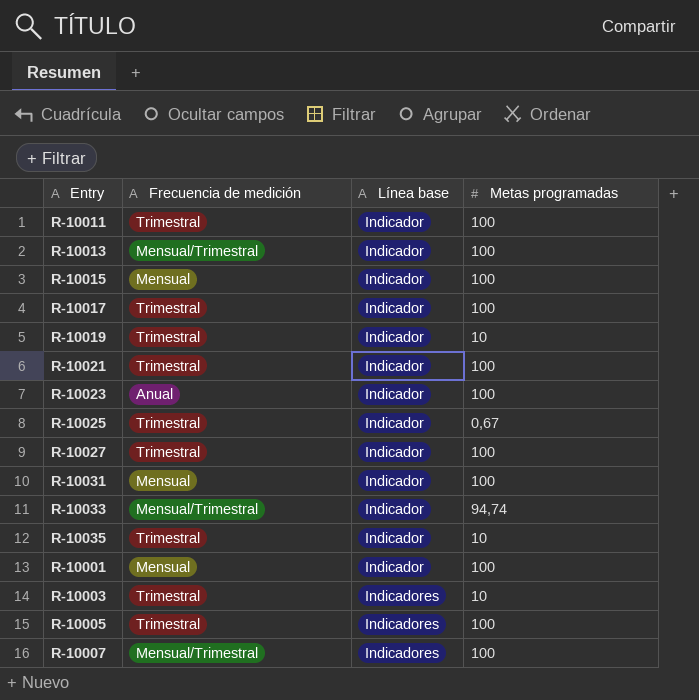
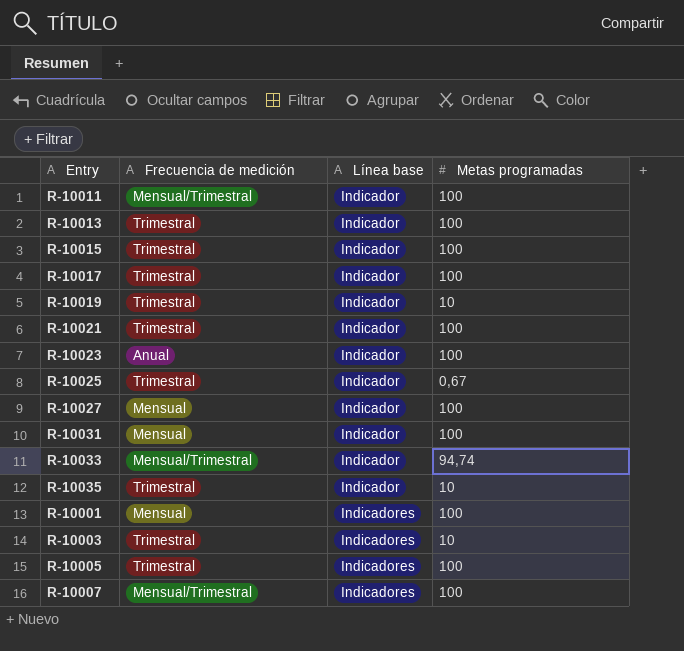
R-10011 | Frecuencia de medición: Trimestral -> Mensual/Trimestral
R-10013 | Frecuencia de medición: Mensual/Trimestral -> Trimestral
R-10015 | Frecuencia de medición: Mensual -> Trimestral
R-10027 | Frecuencia de medición: Trimestral -> Mensual
R-10001 | Línea base: Indicador -> Indicadores

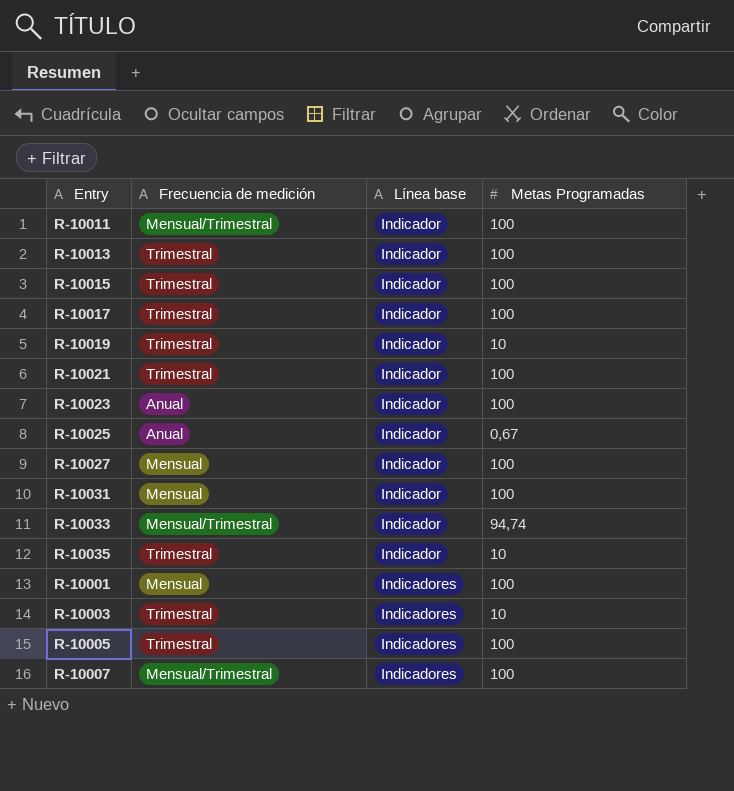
column name: Metas programadas -> Metas Programadas
R-10025 | Frecuencia de medición: Trimestral -> Anual

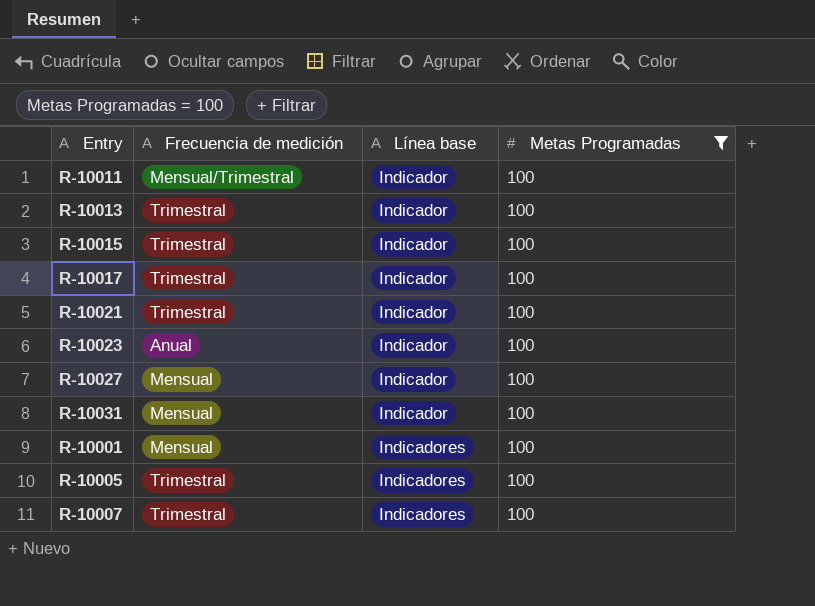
filter: none -> Metas Programadas = 100
R-10007 | Frecuencia de medición: Mensual/Trimestral -> Trimestral

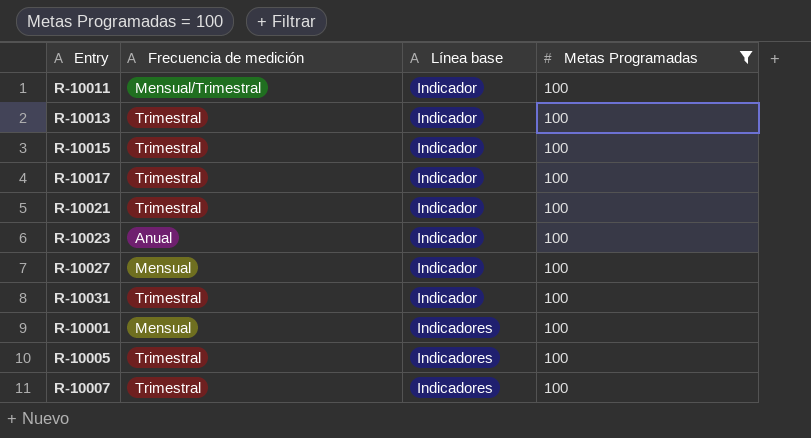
R-10031 | Frecuencia de medición: Mensual -> Trimestral

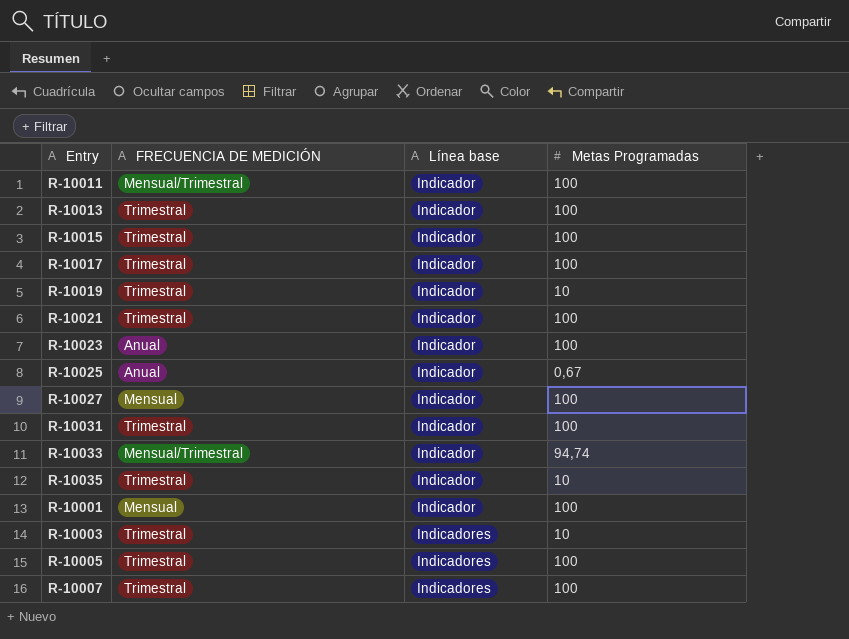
filter: Metas Programadas = 100 -> none
column name: Frecuencia de medición -> FRECUENCIA DE MEDICIÓN
R-10001 | Línea base: Indicadores -> Indicador

